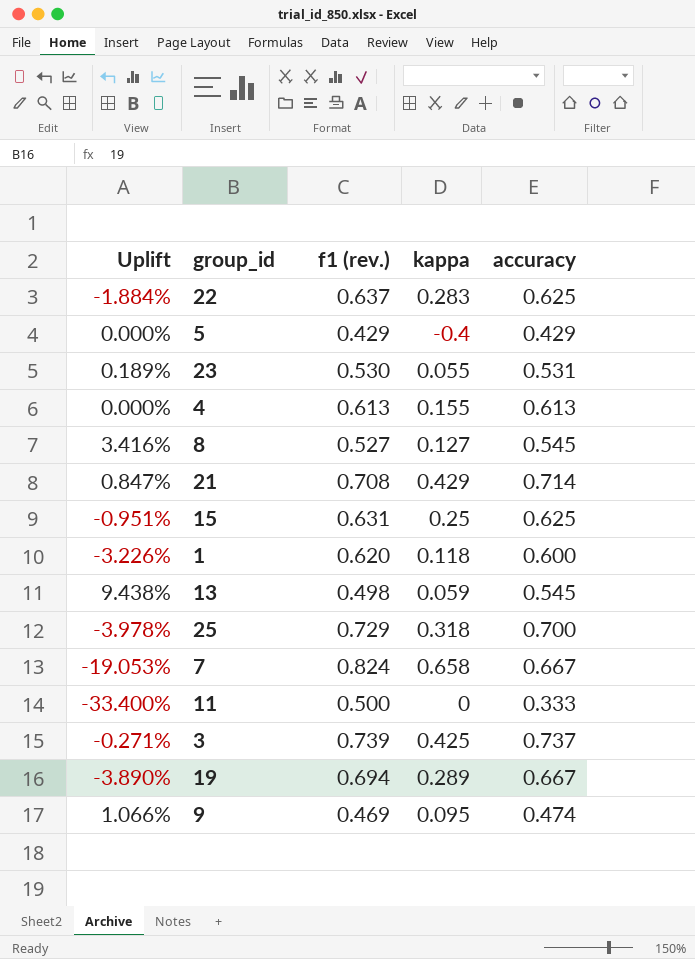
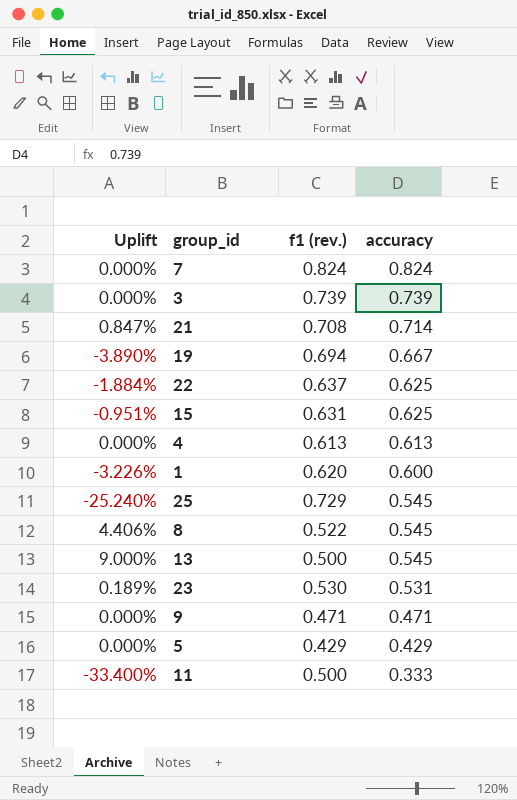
row order: none -> accuracy descending
column kappa | position: 4 -> none
7 | Uplift: -19.053% -> 0.000%
7 | accuracy: 0.667 -> 0.824
3 | Uplift: -0.271% -> 0.000%
3 | accuracy: 0.737 -> 0.739
25 | Uplift: -3.978% -> -25.240%
25 | accuracy: 0.700 -> 0.545
8 | Uplift: 3.416% -> 4.406%
8 | f1 (rev.): 0.527 -> 0.522
13 | Uplift: 9.438% -> 9.000%
13 | f1 (rev.): 0.498 -> 0.500
9 | Uplift: 1.066% -> 0.000%
9 | f1 (rev.): 0.469 -> 0.471
9 | accuracy: 0.474 -> 0.471

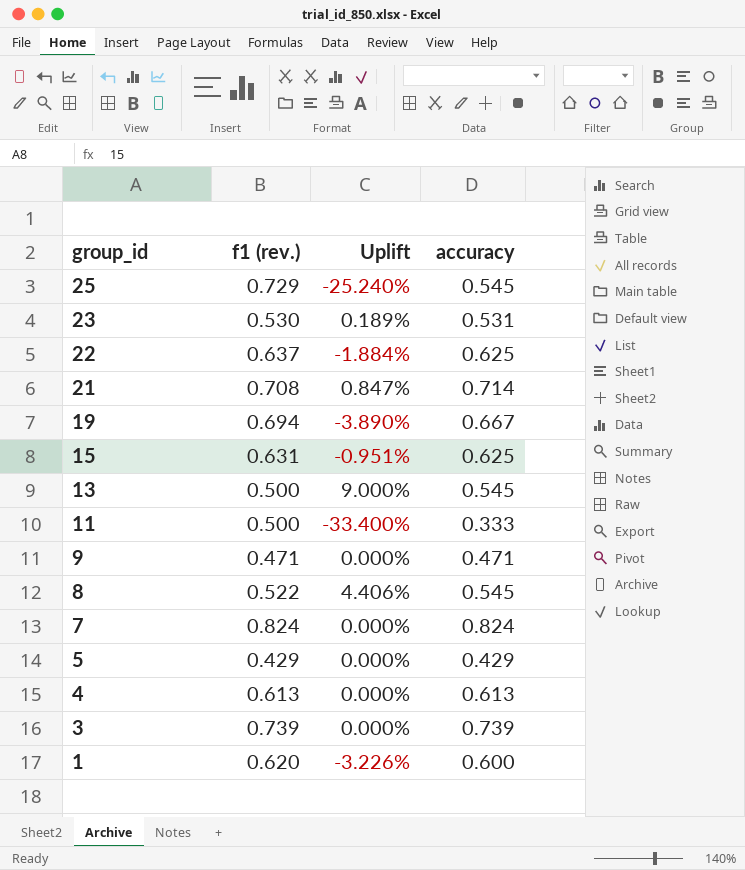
row order: accuracy descending -> group_id descending
column Uplift | position: 1 -> 3

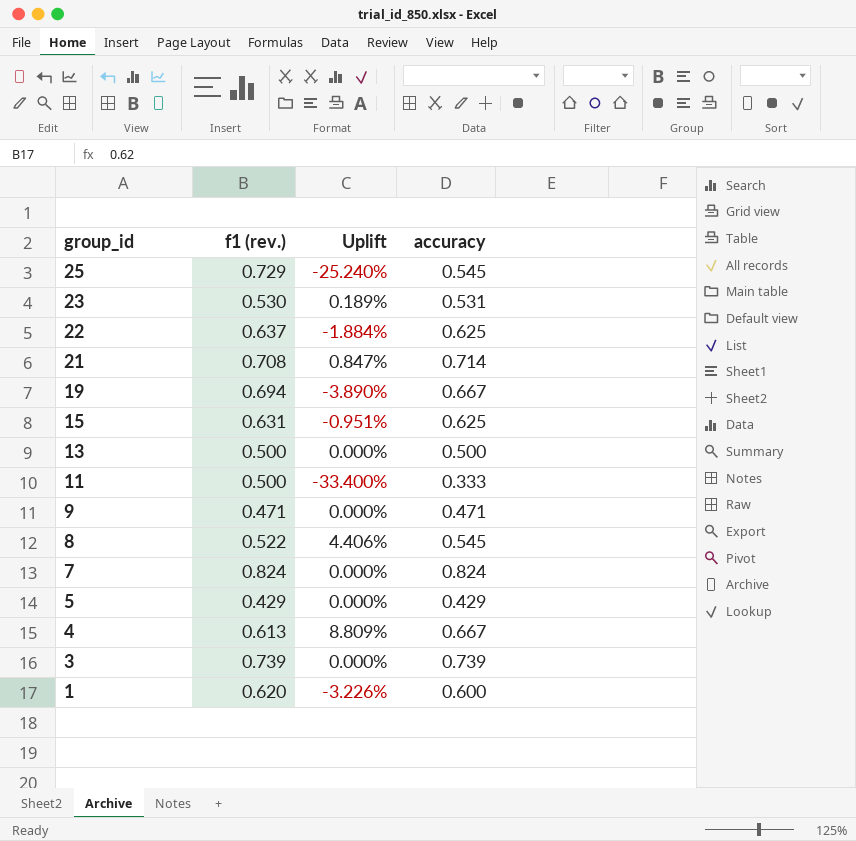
13 | Uplift: 9.000% -> 0.000%
13 | accuracy: 0.545 -> 0.500
4 | Uplift: 0.000% -> 8.809%
4 | accuracy: 0.613 -> 0.667

